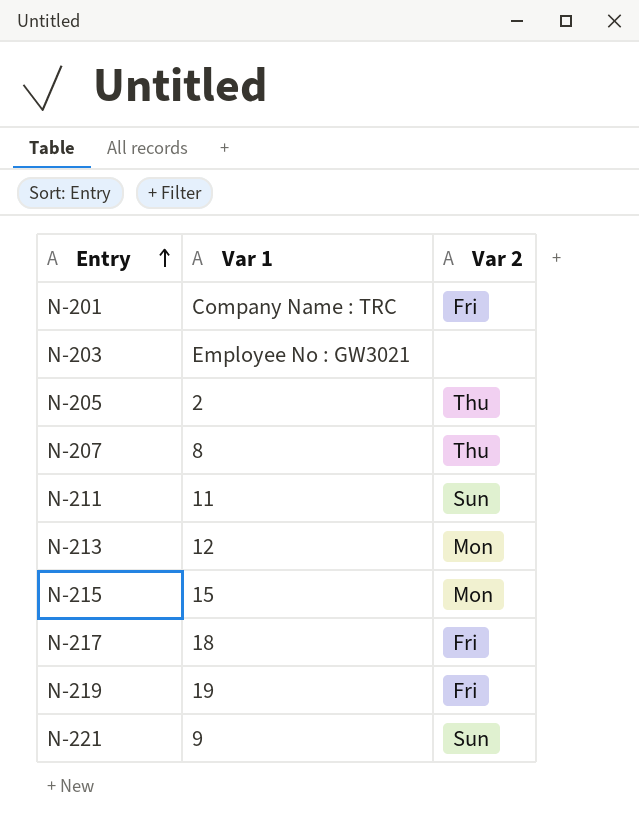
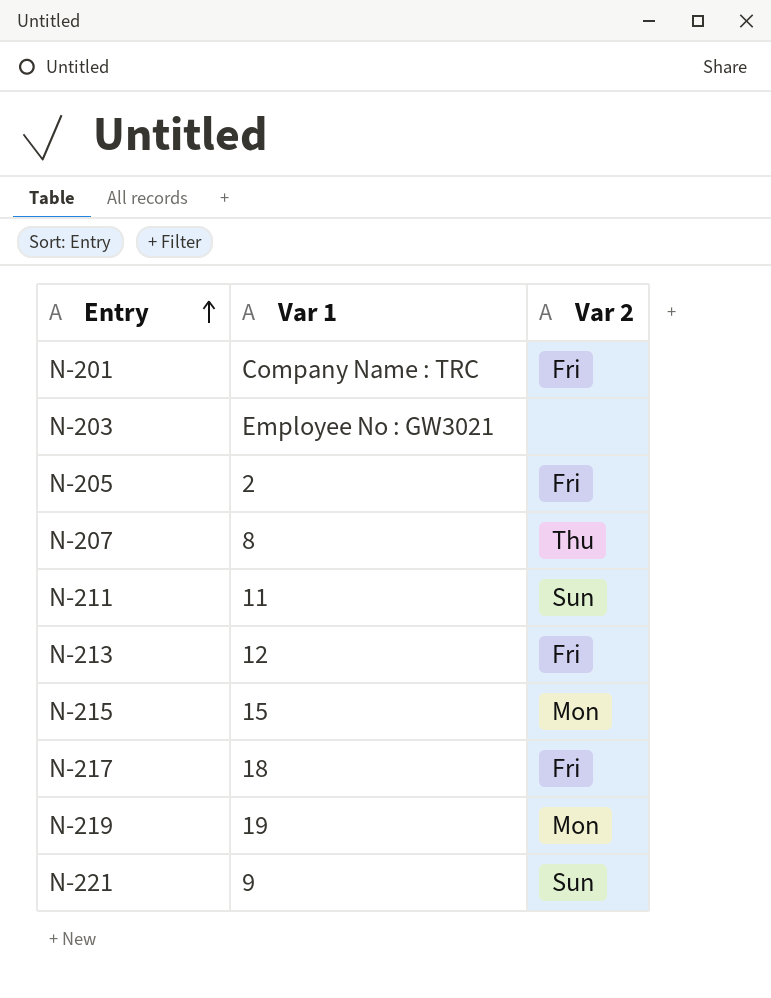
N-205 | Var 2: Thu -> Fri
N-213 | Var 2: Mon -> Fri
N-219 | Var 2: Fri -> Mon

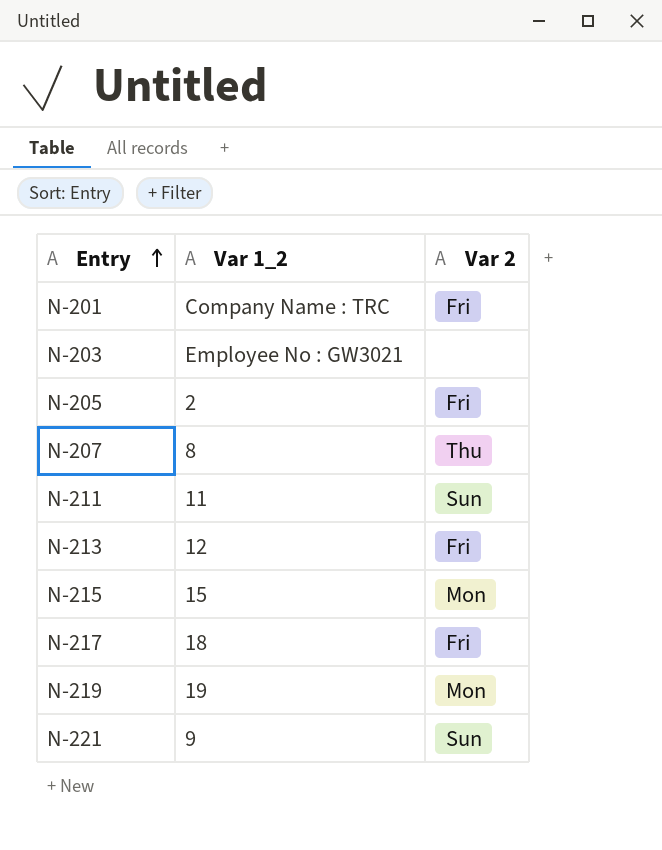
column name: Var 1 -> Var 1_2

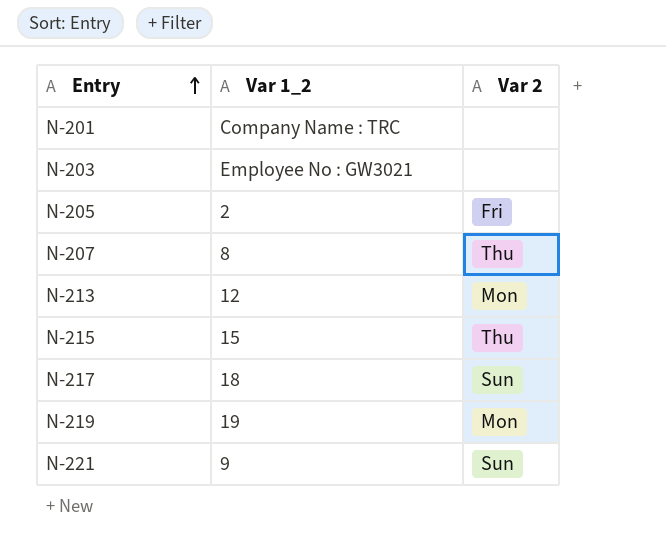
row N-211: 11 | Sun -> none
N-201 | Var 2: Fri -> none
N-213 | Var 2: Fri -> Mon
N-215 | Var 2: Mon -> Thu
N-217 | Var 2: Fri -> Sun

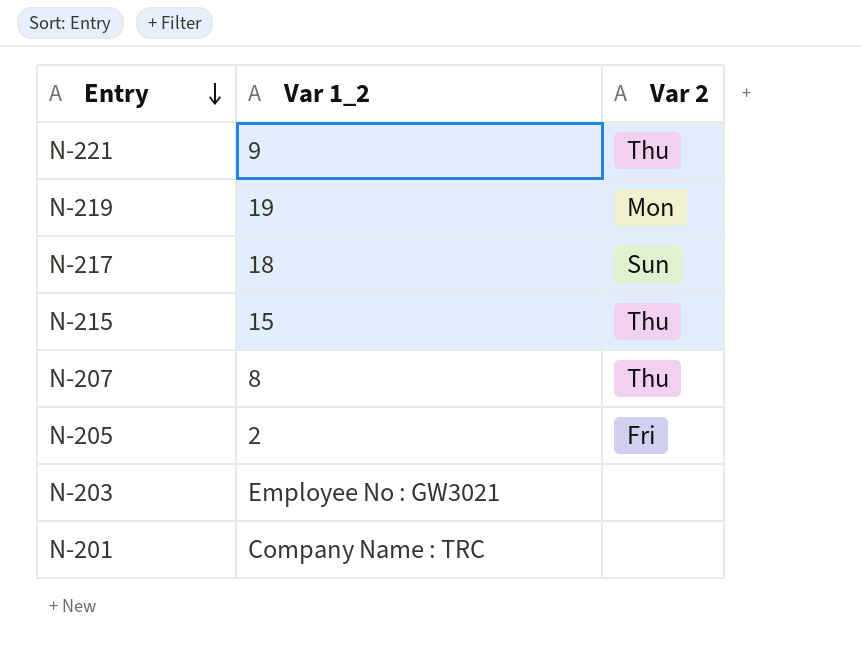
row order: Entry ascending -> Entry descending
row N-213: 12 | Mon -> none
N-221 | Var 2: Sun -> Thu

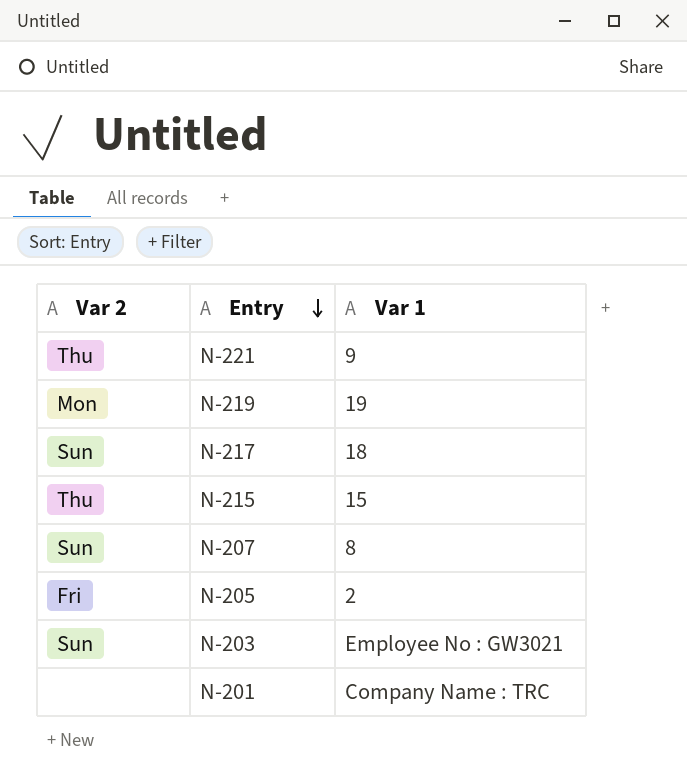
column Var 2 | position: 3 -> 1
column name: Var 1_2 -> Var 1
N-207 | Var 2: Thu -> Sun
N-203 | Var 2: none -> Sun

